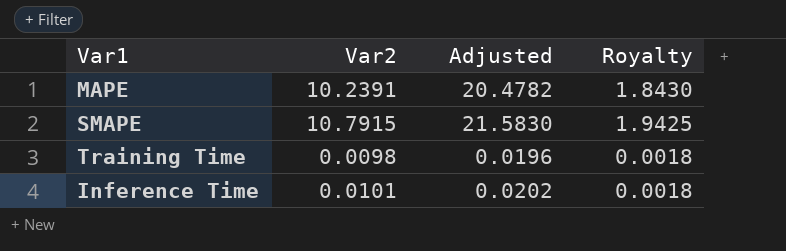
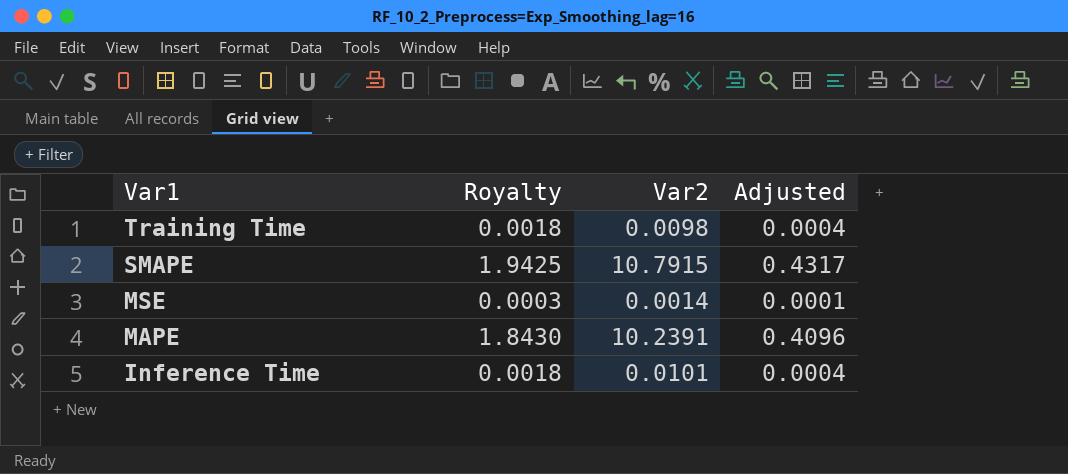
row order: none -> Var1 descending
column Royalty | position: 4 -> 2
column Adjusted | formula: [Var2] * 2 -> [Var2] * 0.04
row MSE: none -> 0.0003 | 0.0014 | 0.0001

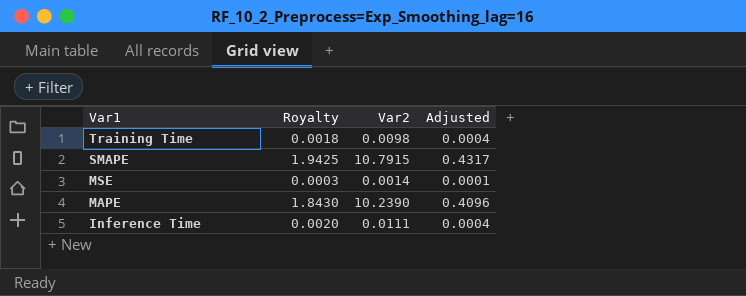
MAPE | Var2: 10.2391 -> 10.2390
Inference Time | Royalty: 0.0018 -> 0.0020
Inference Time | Var2: 0.0101 -> 0.0111

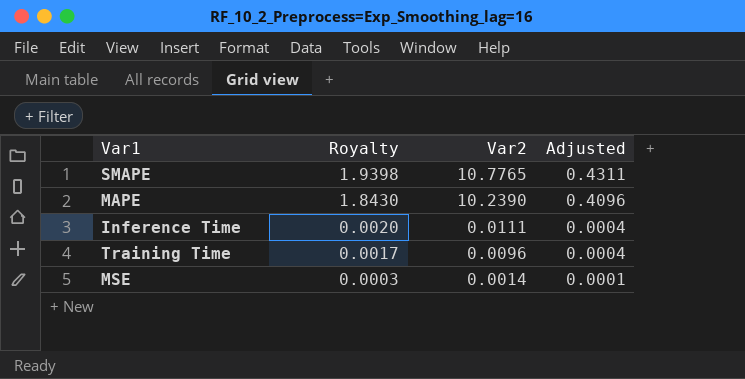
row order: Var1 descending -> Royalty descending
SMAPE | Royalty: 1.9425 -> 1.9398
SMAPE | Var2: 10.7915 -> 10.7765
SMAPE | Adjusted: 0.4317 -> 0.4311
Training Time | Royalty: 0.0018 -> 0.0017
Training Time | Var2: 0.0098 -> 0.0096

